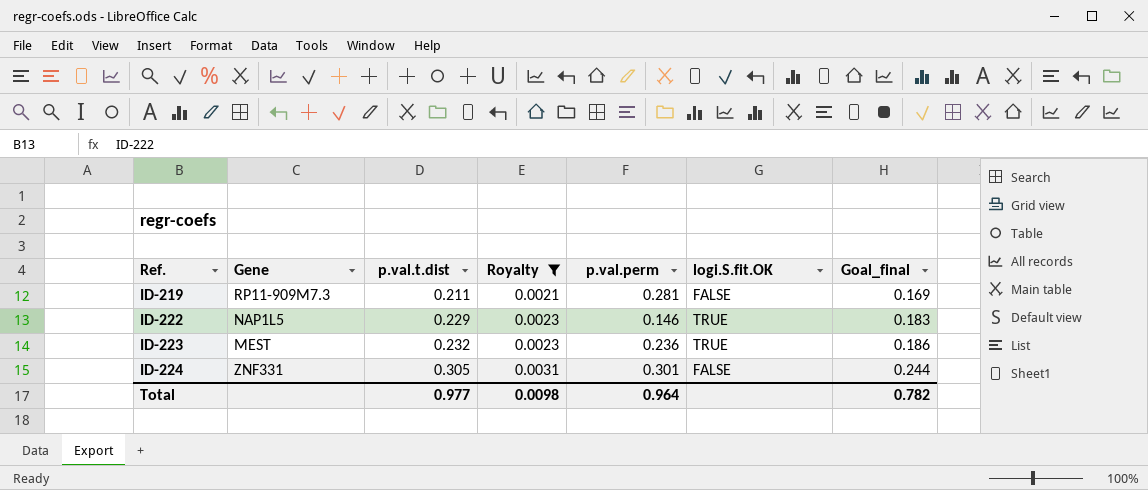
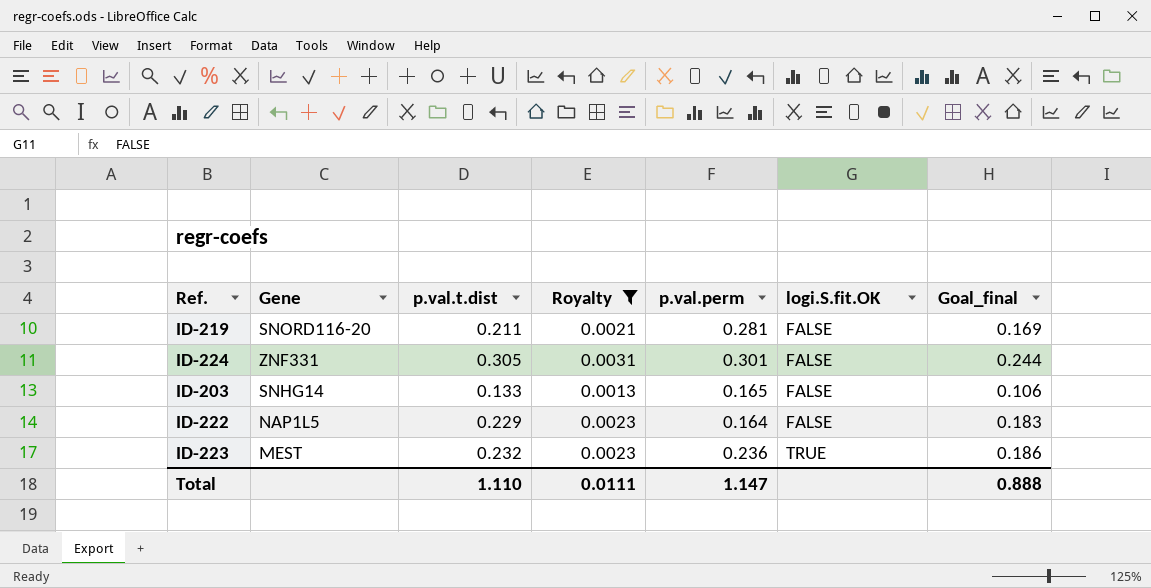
row order: Ref. ascending -> logi.S.fit.OK ascending
ID-219 | Gene: RP11-909M7.3 -> SNORD116-20
row ID-203: none -> SNHG14 | 0.133 | 0.0013 | 0.165 | FALSE | 0.106
ID-222 | p.val.perm: 0.146 -> 0.164
ID-222 | logi.S.fit.OK: TRUE -> FALSE
Total | p.val.t.dist: 0.977 -> 1.110
Total | Royalty: 0.0098 -> 0.0111
Total | p.val.perm: 0.964 -> 1.147
Total | Goal_final: 0.782 -> 0.888

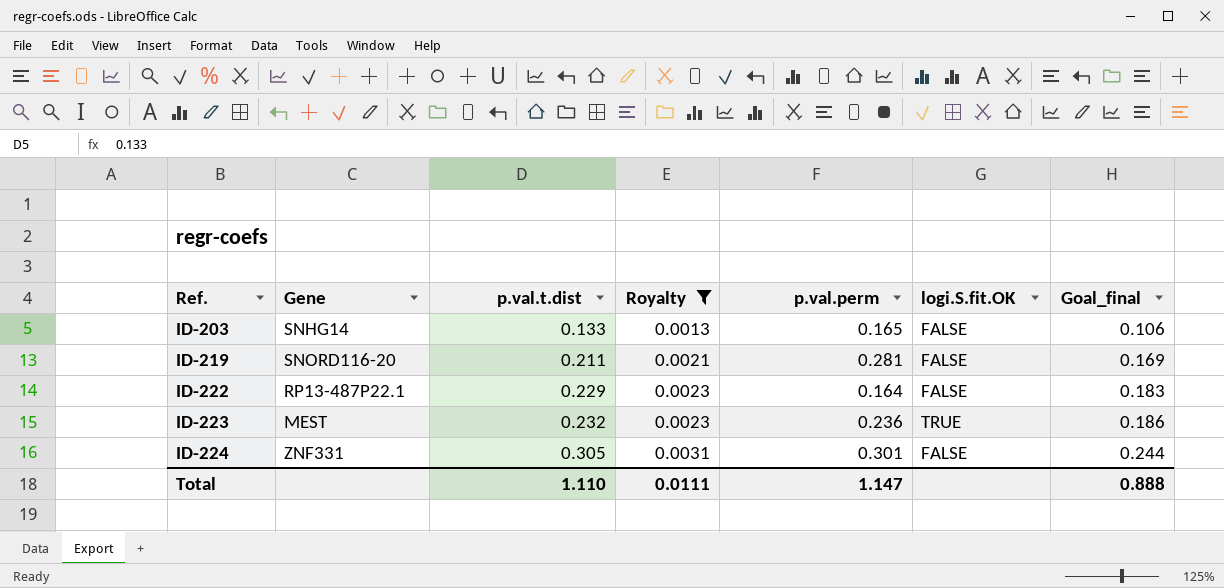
row order: logi.S.fit.OK ascending -> Ref. ascending
ID-222 | Gene: NAP1L5 -> RP13-487P22.1

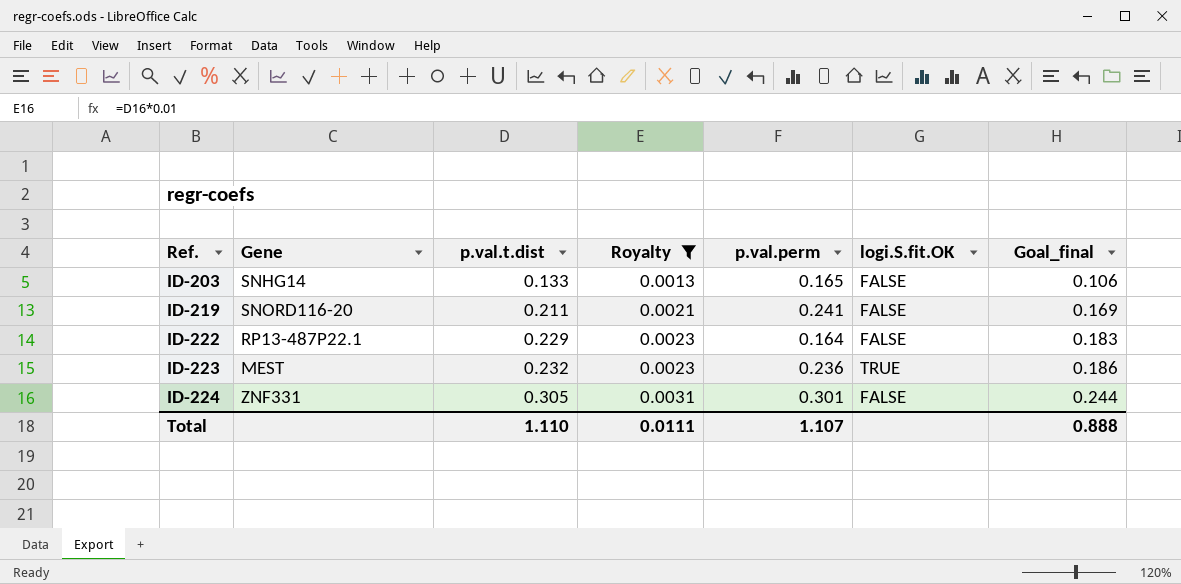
ID-219 | p.val.perm: 0.281 -> 0.241
Total | p.val.perm: 1.147 -> 1.107

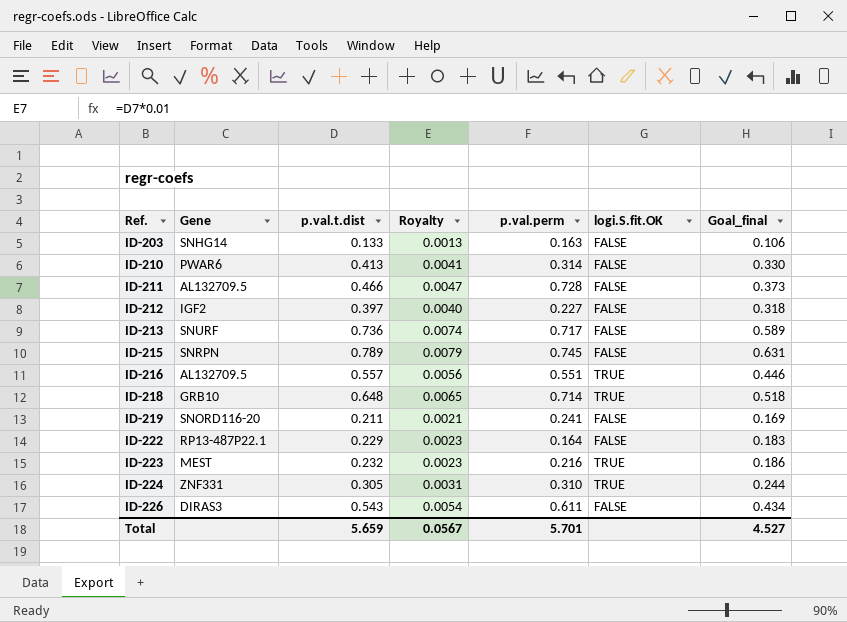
filter: Royalty <= 0.0031 -> none
ID-203 | p.val.perm: 0.165 -> 0.163
ID-223 | p.val.perm: 0.236 -> 0.216
ID-224 | p.val.perm: 0.301 -> 0.310
ID-224 | logi.S.fit.OK: FALSE -> TRUE
Total | p.val.t.dist: 1.110 -> 5.659
Total | Royalty: 0.0111 -> 0.0567
Total | p.val.perm: 1.107 -> 5.701
Total | Goal_final: 0.888 -> 4.527

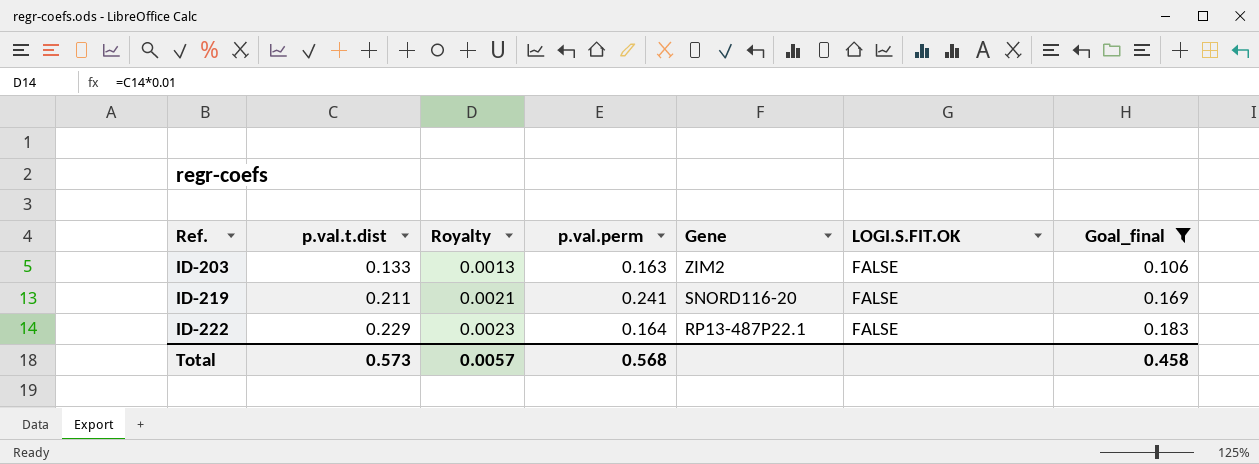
filter: none -> Goal_final <= 0.183
column Gene | position: 2 -> 5
column name: logi.S.fit.OK -> LOGI.S.FIT.OK
ID-203 | Gene: SNHG14 -> ZIM2
Total | p.val.t.dist: 5.659 -> 0.573
Total | Royalty: 0.0567 -> 0.0057
Total | p.val.perm: 5.701 -> 0.568
Total | Goal_final: 4.527 -> 0.458

